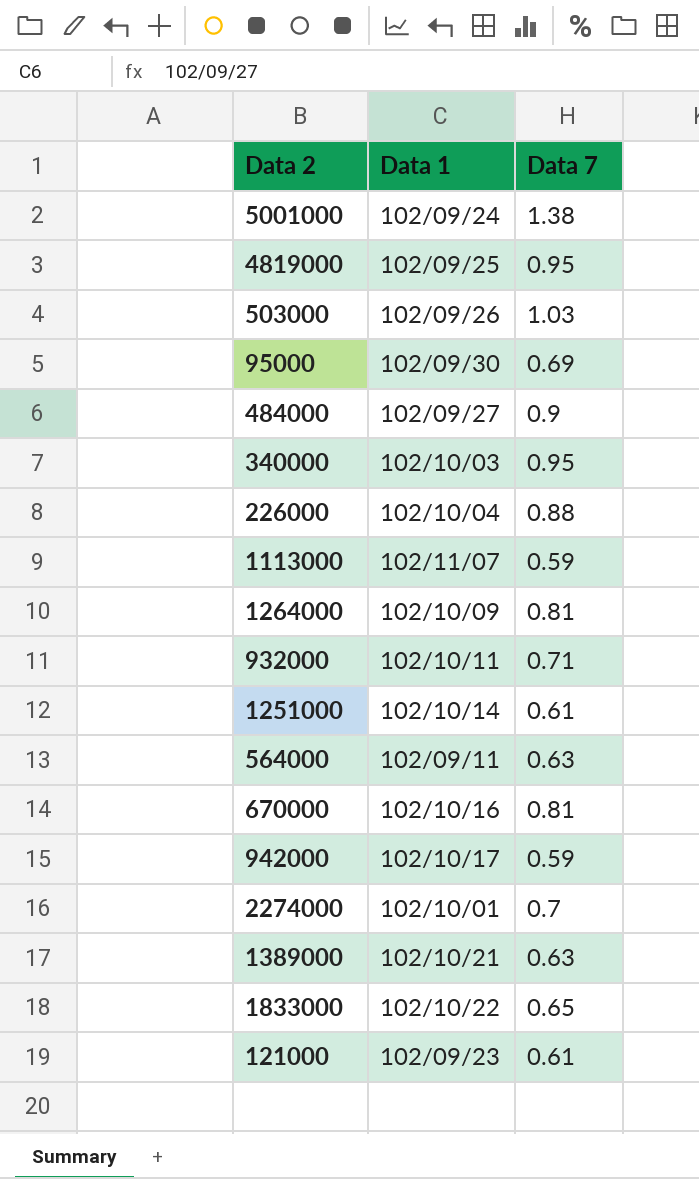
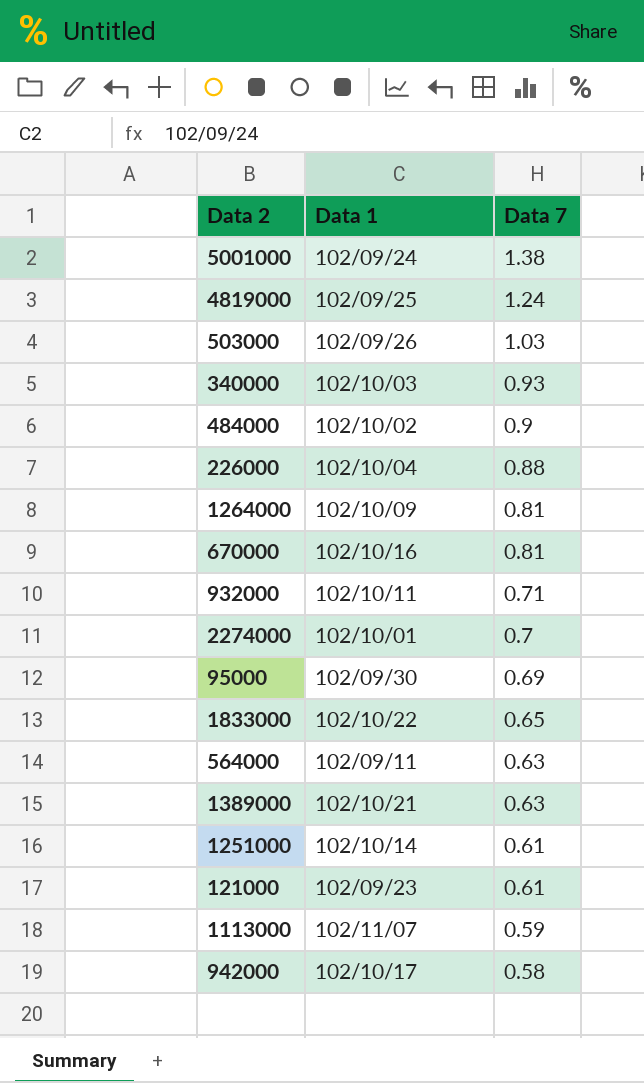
row order: none -> Data 7 descending
4819000 | Data 7: 0.95 -> 1.24
340000 | Data 7: 0.95 -> 0.93
484000 | Data 1: 102/09/27 -> 102/10/02
942000 | Data 7: 0.59 -> 0.58

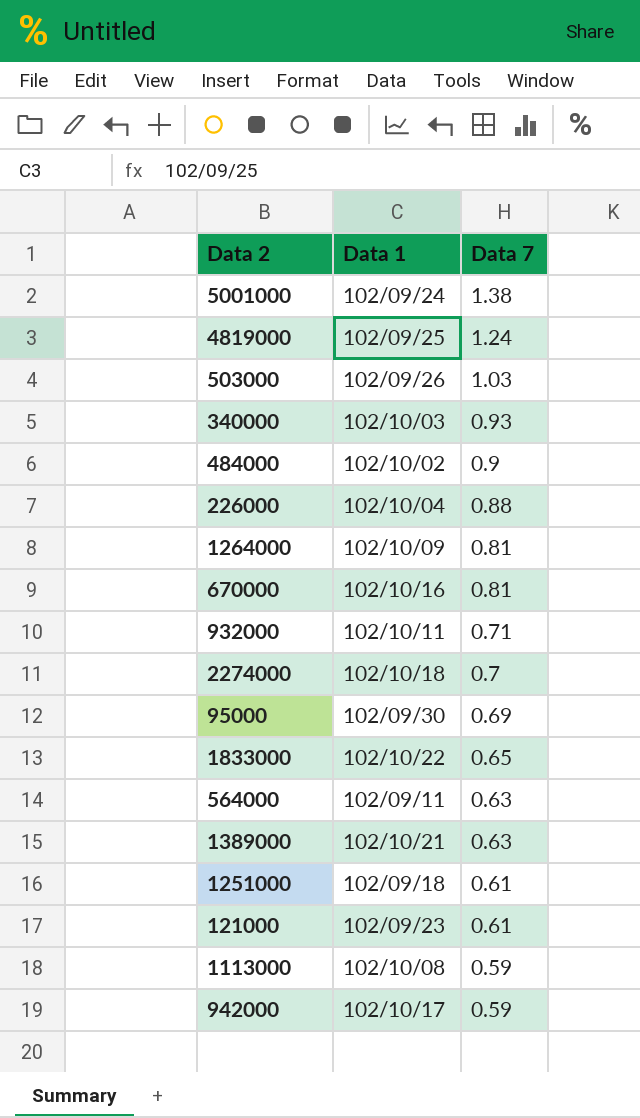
2274000 | Data 1: 102/10/01 -> 102/10/18
1251000 | Data 1: 102/10/14 -> 102/09/18
1113000 | Data 1: 102/11/07 -> 102/10/08
942000 | Data 7: 0.58 -> 0.59

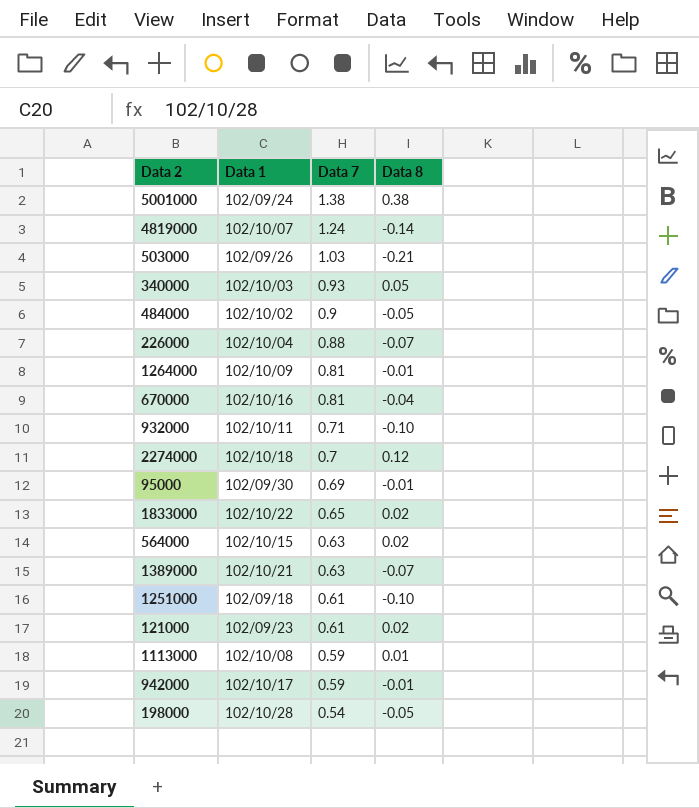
column Data 8 | position: none -> 4
4819000 | Data 1: 102/09/25 -> 102/10/07
564000 | Data 1: 102/09/11 -> 102/10/15
row 198000: none -> 102/10/28 | 0.54 | -0.05

